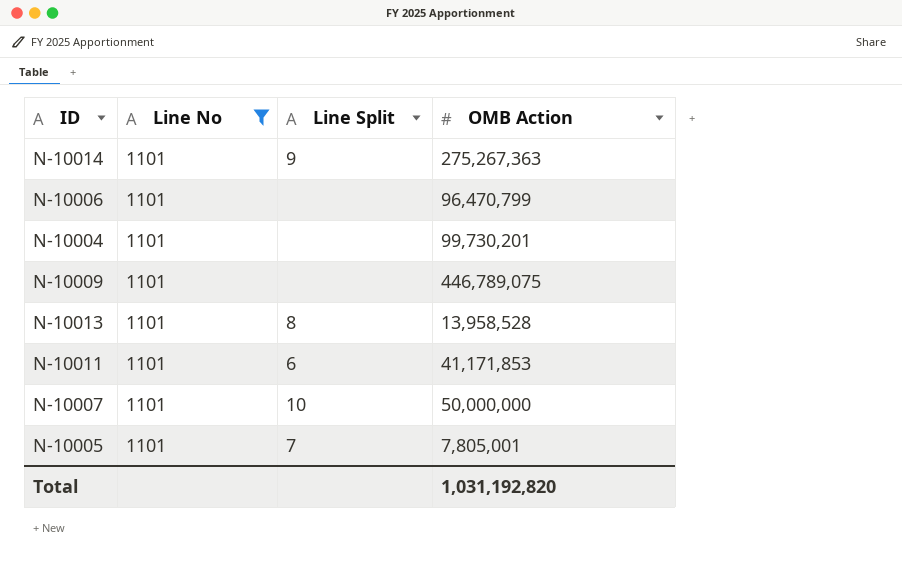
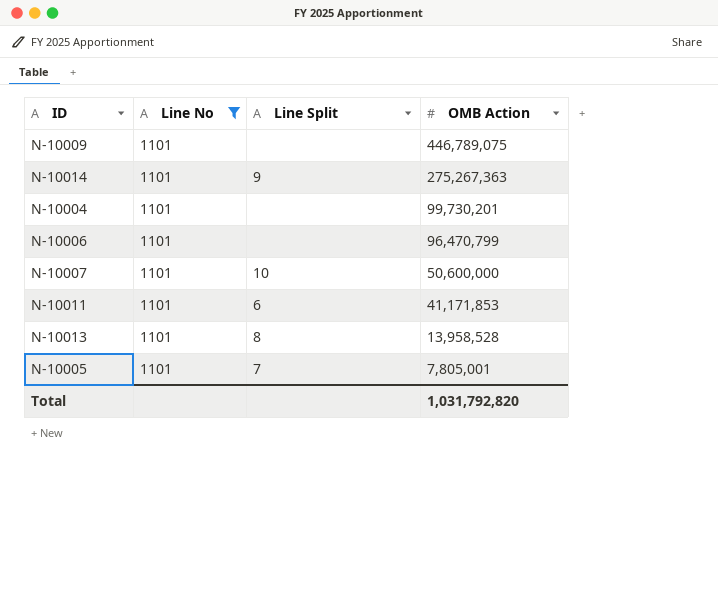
row order: none -> OMB Action descending
N-10007 | OMB Action: 50,000,000 -> 50,600,000
Total | OMB Action: 1,031,192,820 -> 1,031,792,820

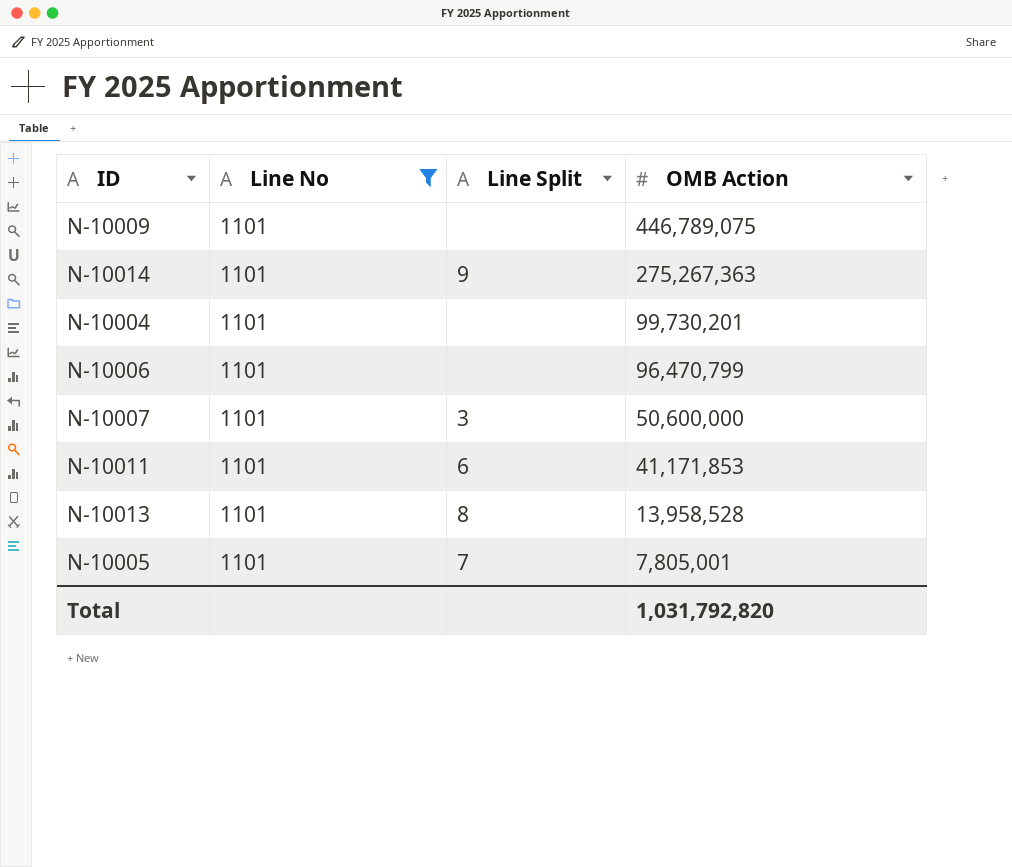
N-10007 | Line Split: 10 -> 3

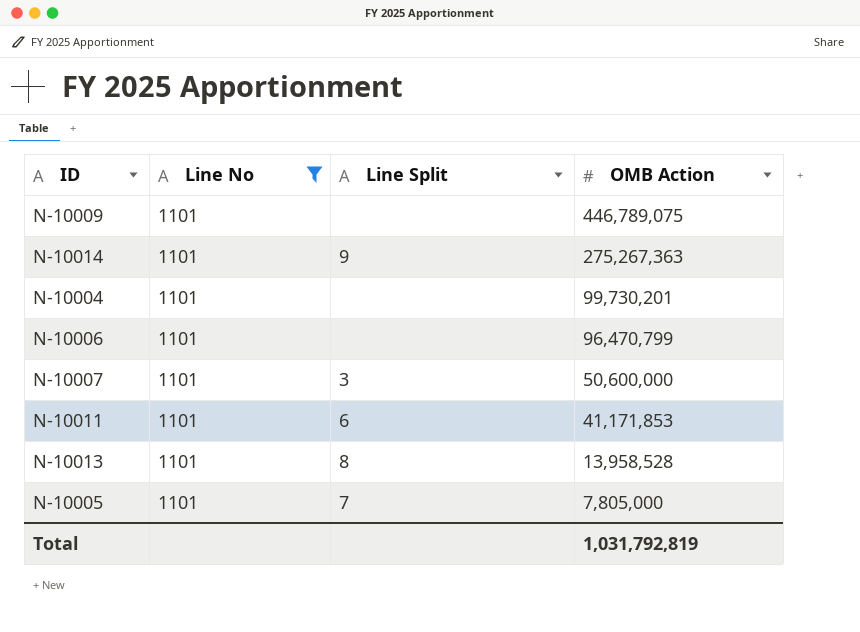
N-10005 | OMB Action: 7,805,001 -> 7,805,000
Total | OMB Action: 1,031,792,820 -> 1,031,792,819

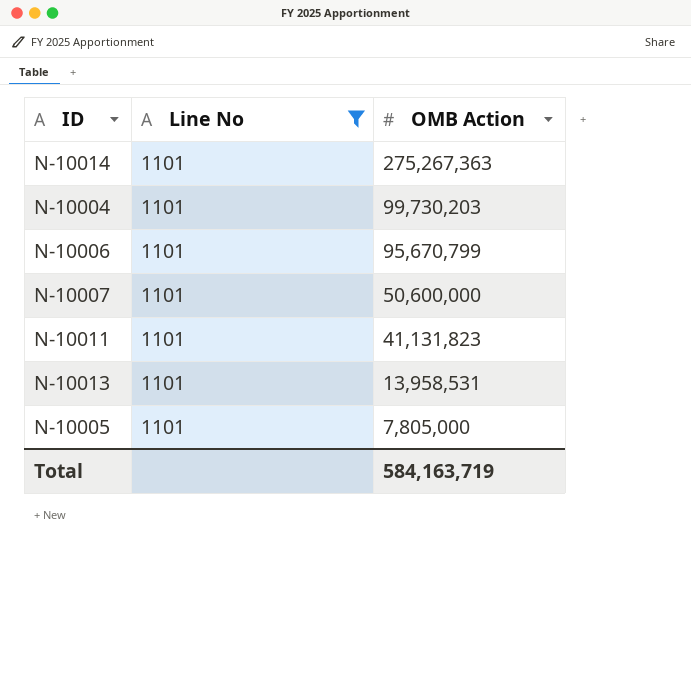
column Line Split | position: 3 -> none
row N-10009: 1101 | none | 446,789,075 -> none
N-10004 | OMB Action: 99,730,201 -> 99,730,203
N-10006 | OMB Action: 96,470,799 -> 95,670,799
N-10011 | OMB Action: 41,171,853 -> 41,131,823
N-10013 | OMB Action: 13,958,528 -> 13,958,531
Total | OMB Action: 1,031,792,819 -> 584,163,719

